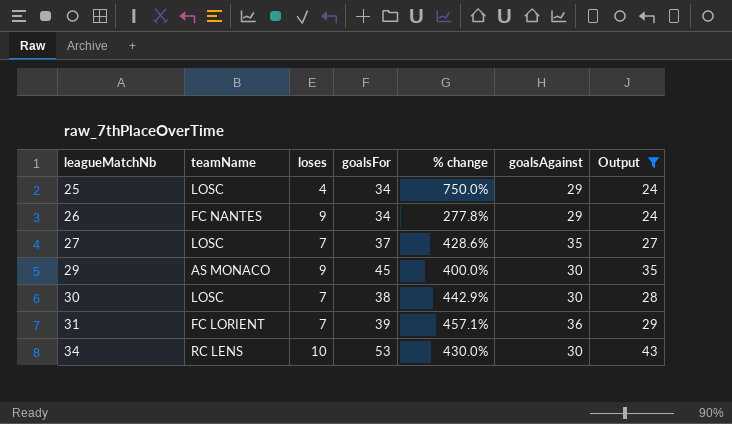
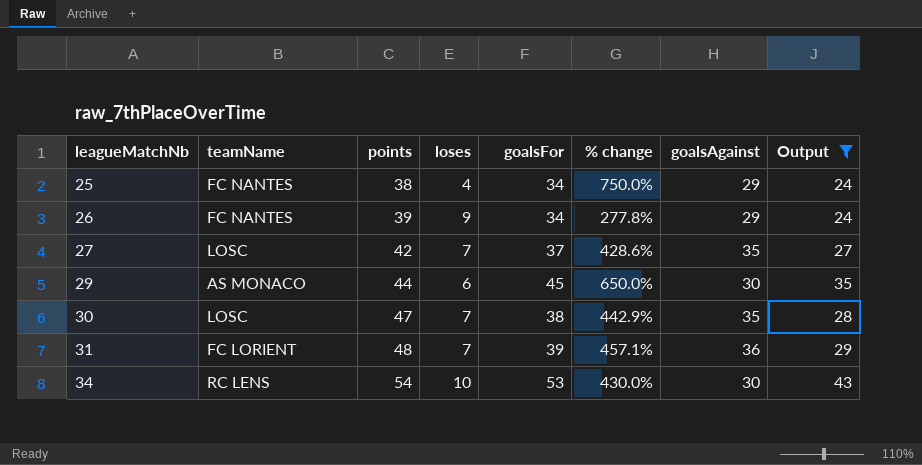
column points | position: none -> 3
25 | teamName: LOSC -> FC NANTES
29 | loses: 9 -> 6
29 | % change: 400.0% -> 650.0%
30 | goalsAgainst: 30 -> 35

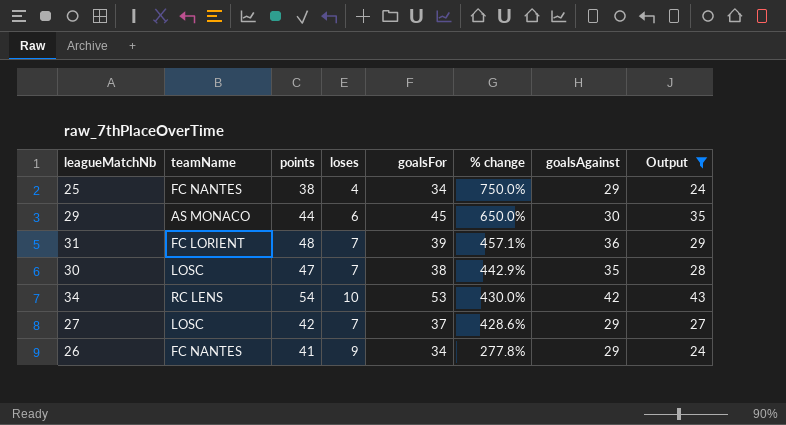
row order: leagueMatchNb ascending -> % change descending
34 | goalsAgainst: 30 -> 42
27 | goalsAgainst: 35 -> 29
26 | points: 39 -> 41

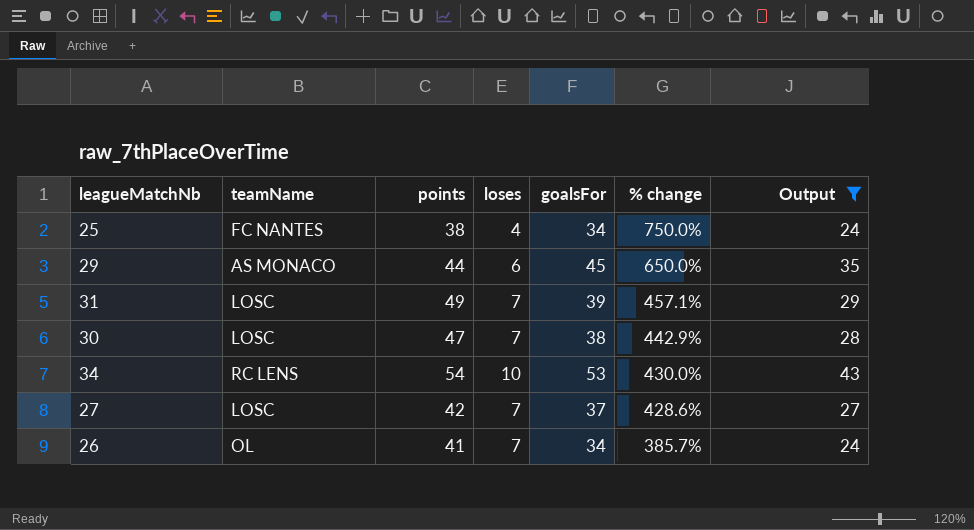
column goalsAgainst | position: 7 -> none
31 | teamName: FC LORIENT -> LOSC
31 | points: 48 -> 49
26 | teamName: FC NANTES -> OL
26 | loses: 9 -> 7
26 | % change: 277.8% -> 385.7%

